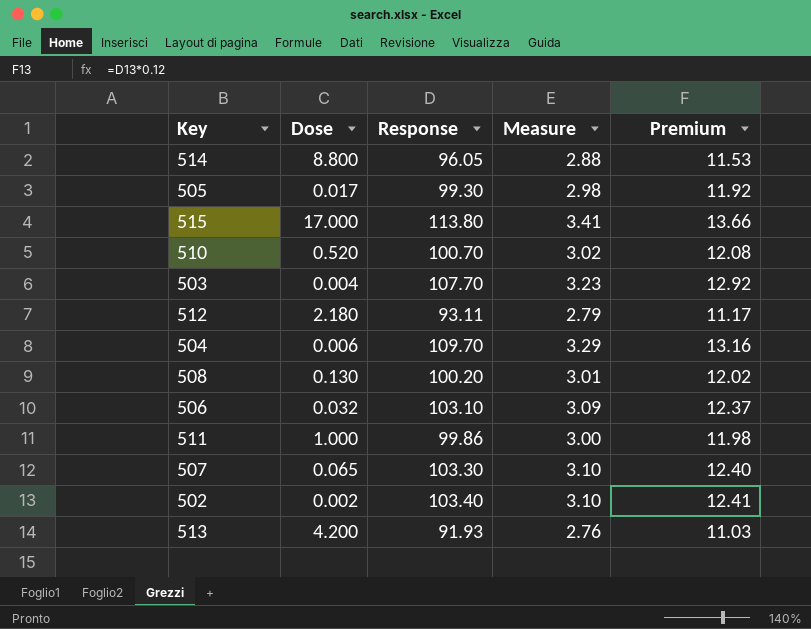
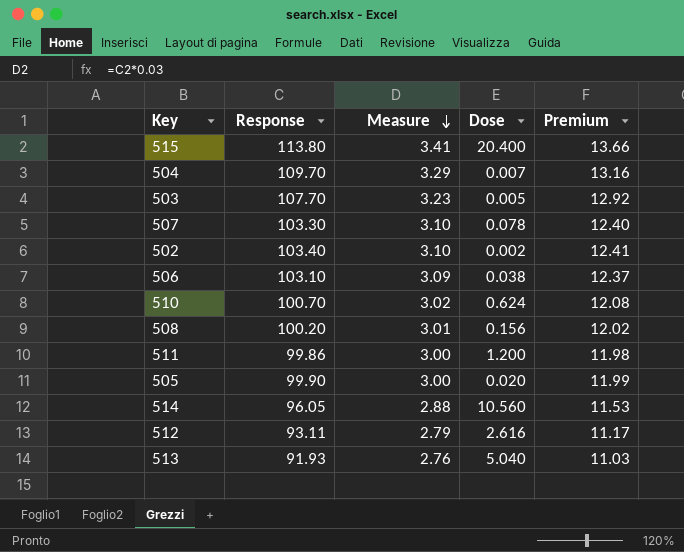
row order: none -> Measure descending
column Dose | position: 2 -> 4
515 | Dose: 17.000 -> 20.400
504 | Dose: 0.006 -> 0.007
503 | Dose: 0.004 -> 0.005
507 | Dose: 0.065 -> 0.078
506 | Dose: 0.032 -> 0.038
510 | Dose: 0.520 -> 0.624
508 | Dose: 0.130 -> 0.156
511 | Dose: 1.000 -> 1.200
505 | Response: 99.30 -> 99.90
505 | Measure: 2.98 -> 3.00
505 | Dose: 0.017 -> 0.020
505 | Premium: 11.92 -> 11.99
514 | Dose: 8.800 -> 10.560
512 | Dose: 2.180 -> 2.616
513 | Dose: 4.200 -> 5.040

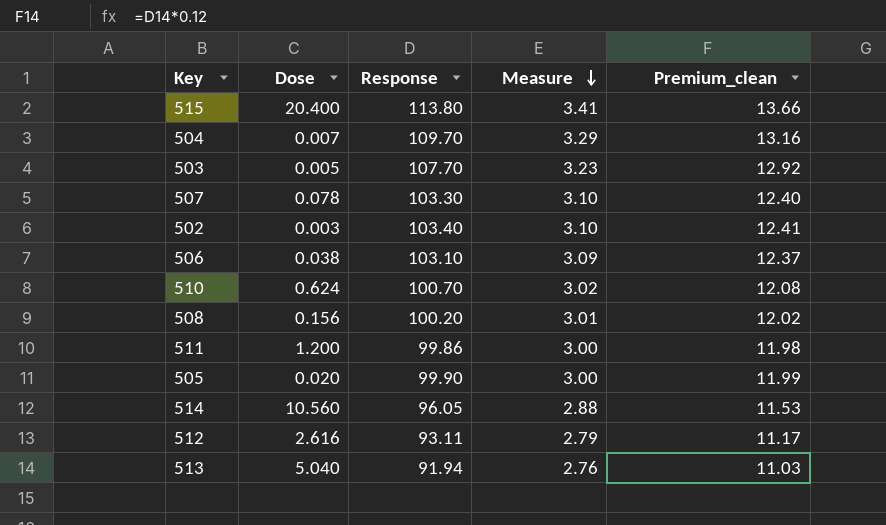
column Dose | position: 4 -> 2
column name: Premium -> Premium_clean
502 | Dose: 0.002 -> 0.003
513 | Response: 91.93 -> 91.94

